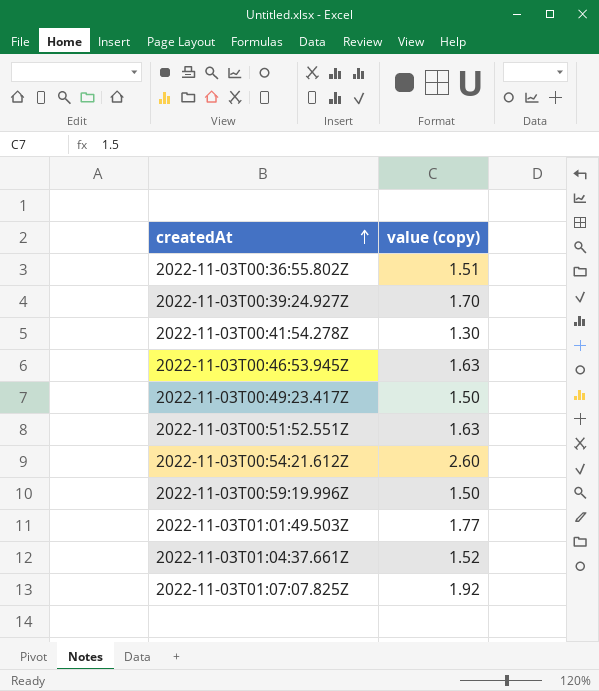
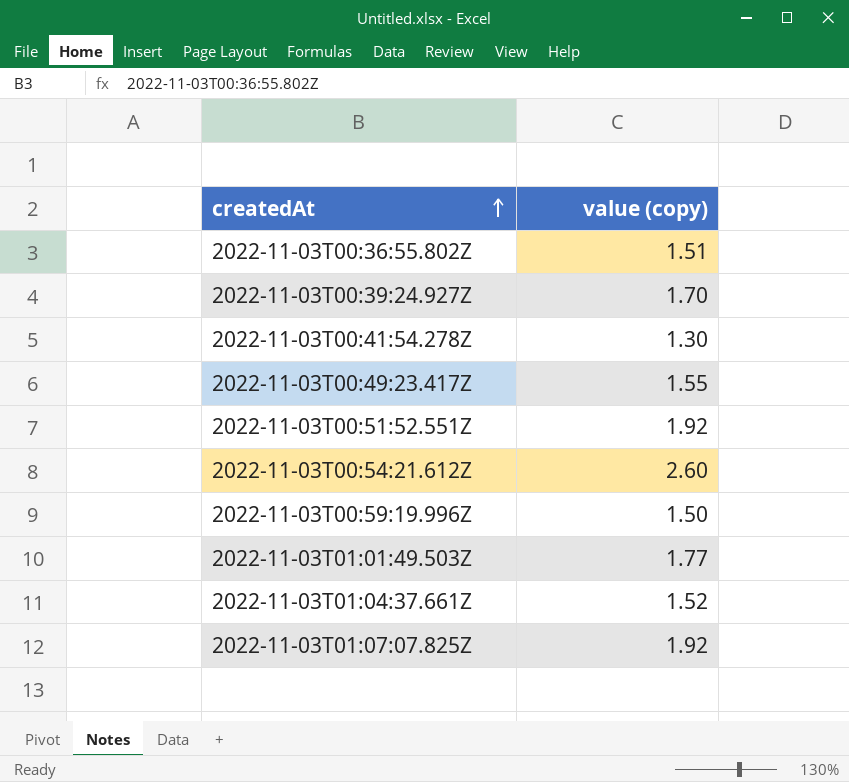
row 2022-11-03T00:46:53.945Z: 1.63 -> none
2022-11-03T00:49:23.417Z | value (copy): 1.50 -> 1.55
2022-11-03T00:51:52.551Z | value (copy): 1.63 -> 1.92

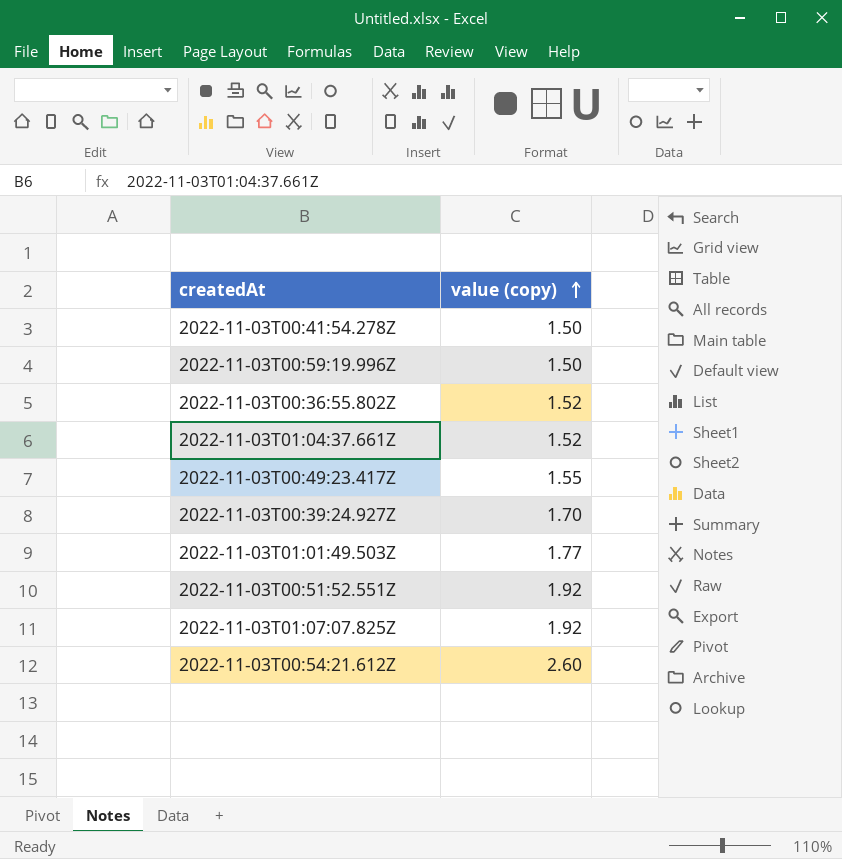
row order: createdAt ascending -> value (copy) ascending
2022-11-03T00:41:54.278Z | value (copy): 1.30 -> 1.50
2022-11-03T00:36:55.802Z | value (copy): 1.51 -> 1.52

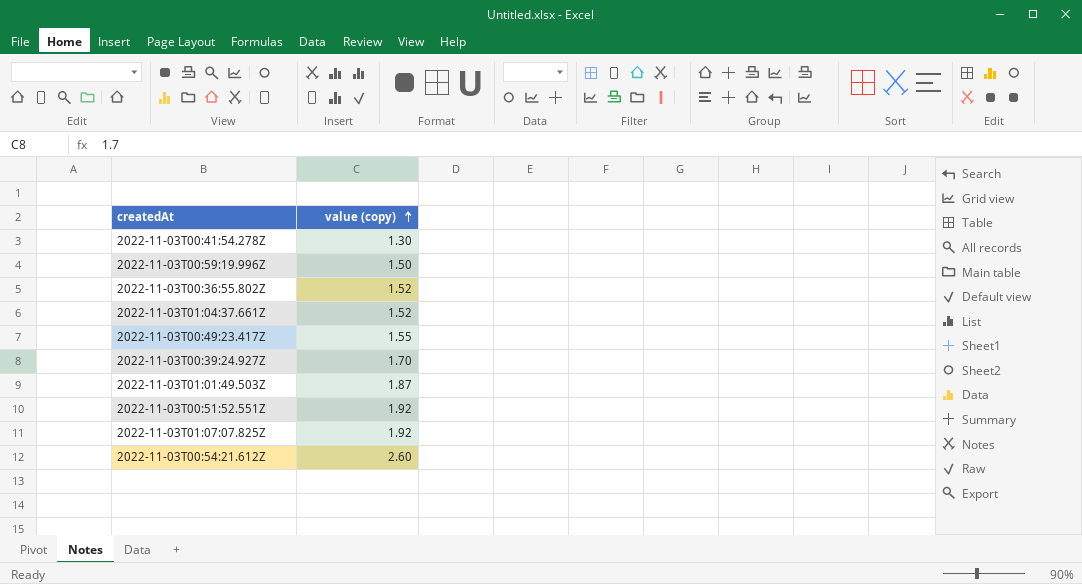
2022-11-03T00:41:54.278Z | value (copy): 1.50 -> 1.30
2022-11-03T01:01:49.503Z | value (copy): 1.77 -> 1.87

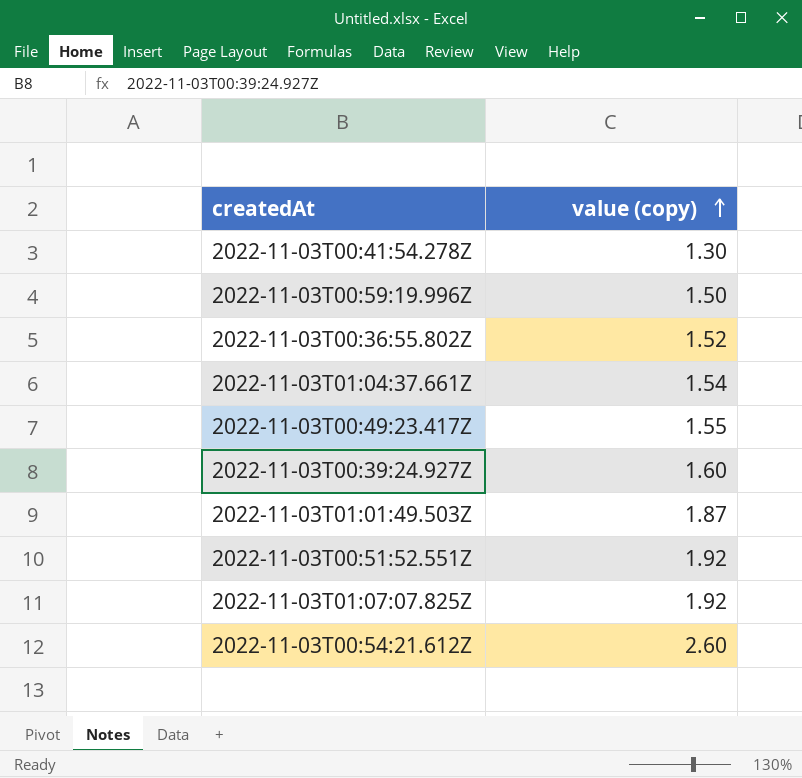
2022-11-03T01:04:37.661Z | value (copy): 1.52 -> 1.54
2022-11-03T00:39:24.927Z | value (copy): 1.70 -> 1.60

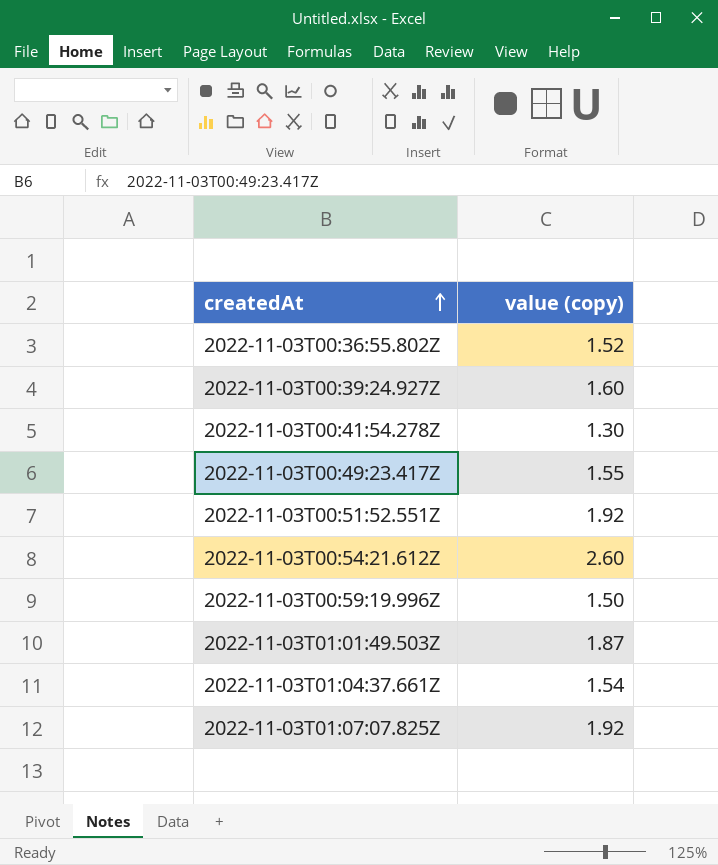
row order: value (copy) ascending -> createdAt ascending

